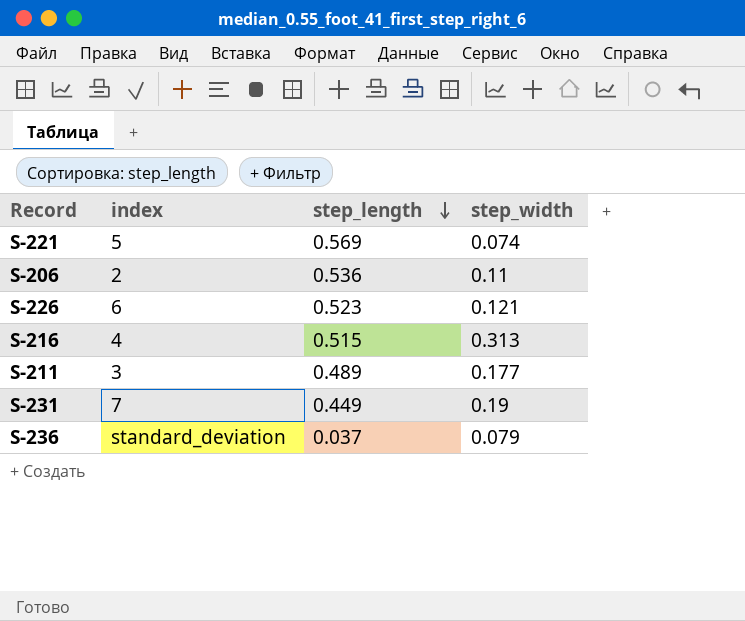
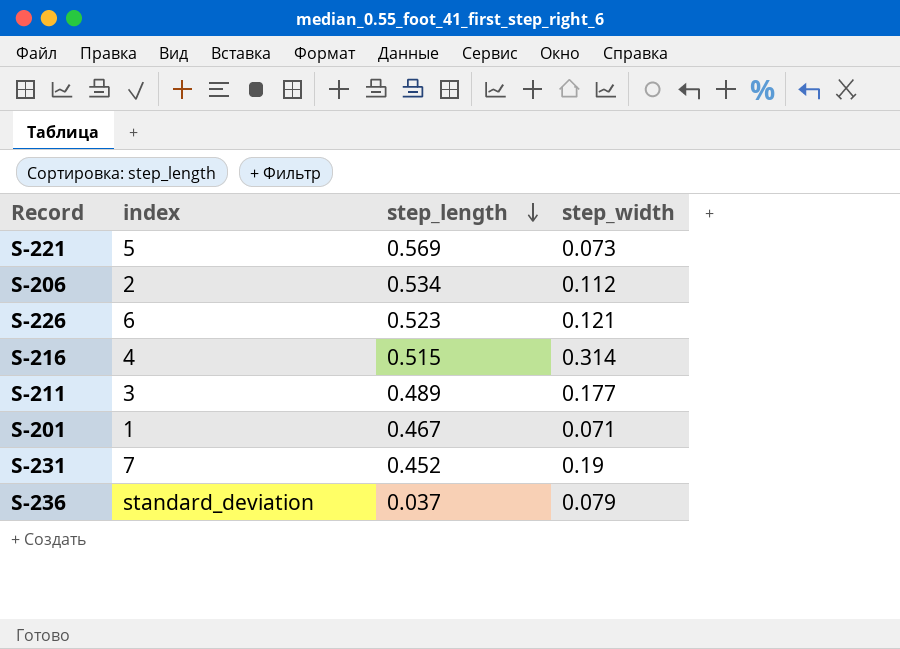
S-221 | step_width: 0.074 -> 0.073
S-206 | step_length: 0.536 -> 0.534
S-206 | step_width: 0.11 -> 0.112
S-216 | step_width: 0.313 -> 0.314
row S-201: none -> 1 | 0.467 | 0.071
S-231 | step_length: 0.449 -> 0.452

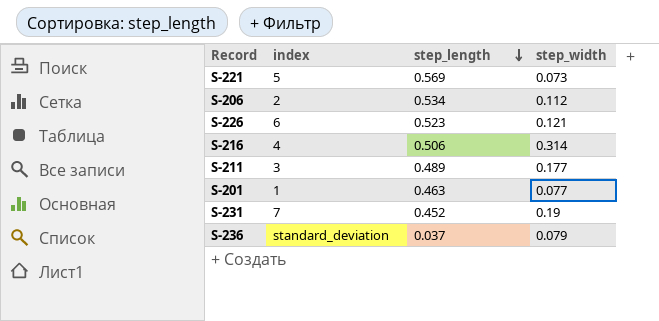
S-216 | step_length: 0.515 -> 0.506
S-201 | step_length: 0.467 -> 0.463
S-201 | step_width: 0.071 -> 0.077

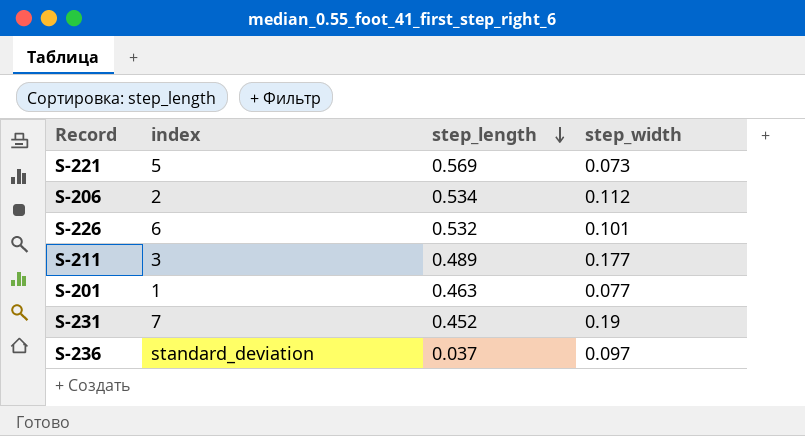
row S-216: 4 | 0.506 | 0.314 -> none
S-226 | step_length: 0.523 -> 0.532
S-226 | step_width: 0.121 -> 0.101
S-236 | step_width: 0.079 -> 0.097

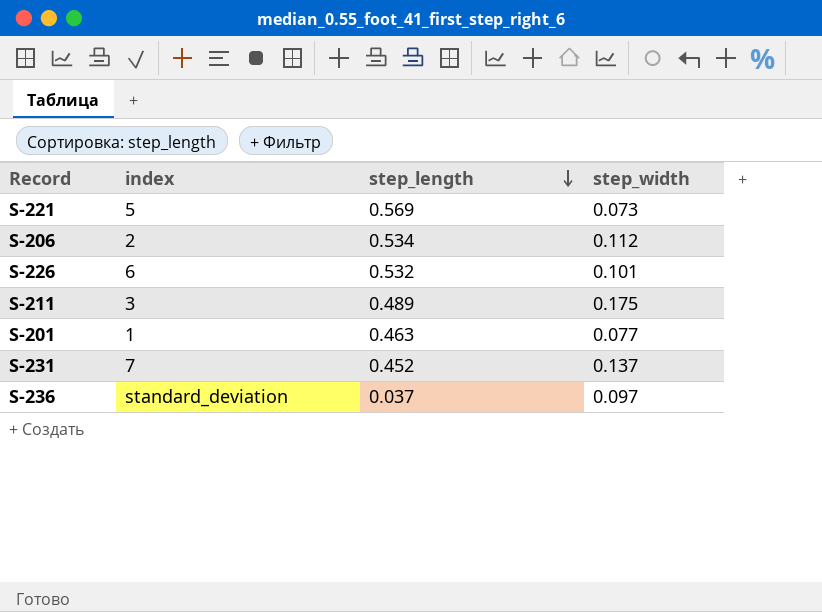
S-211 | step_width: 0.177 -> 0.175
S-231 | step_width: 0.19 -> 0.137

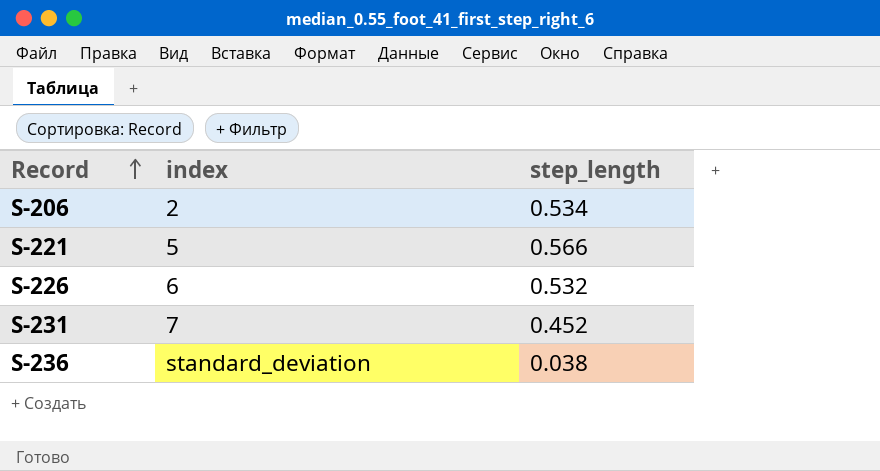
row order: step_length descending -> Record ascending
column step_width | position: 4 -> none
row S-211: 3 | 0.489 | 0.175 -> none
row S-201: 1 | 0.463 | 0.077 -> none
S-221 | step_length: 0.569 -> 0.566
S-236 | step_length: 0.037 -> 0.038

